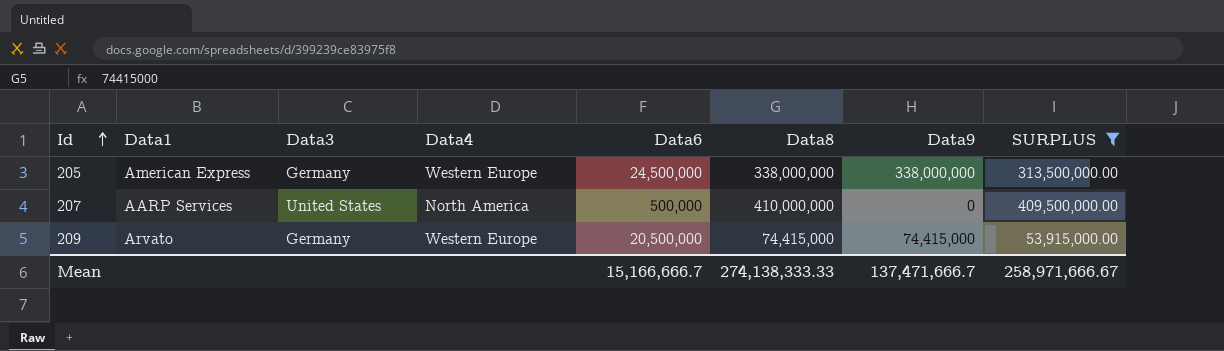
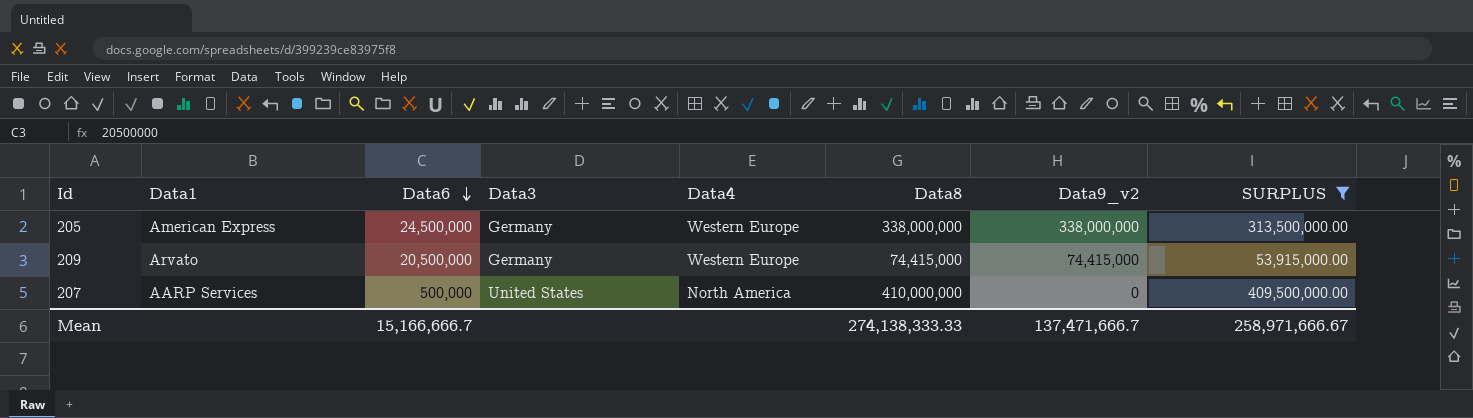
row order: Id ascending -> Data6 descending
column Data6 | position: 5 -> 3
column name: Data9 -> Data9_v2

